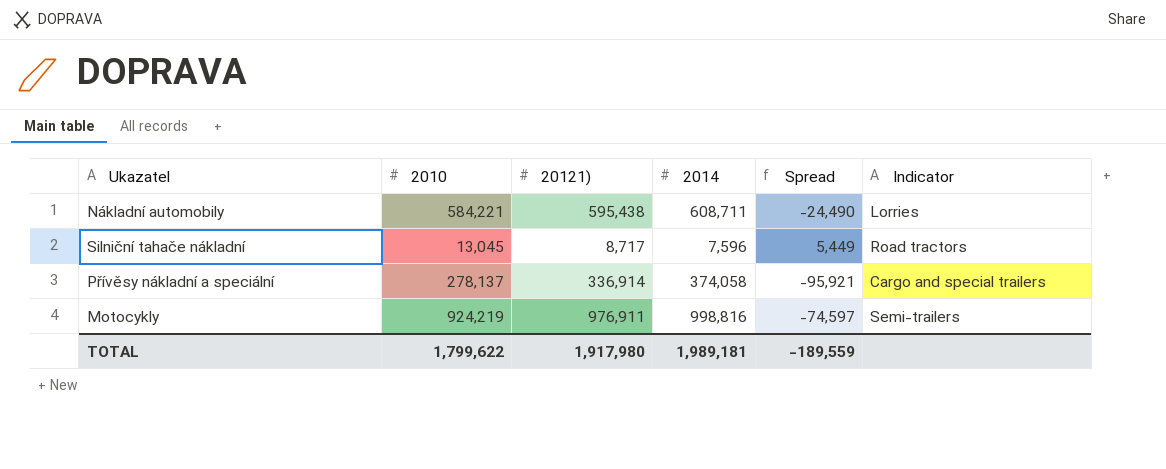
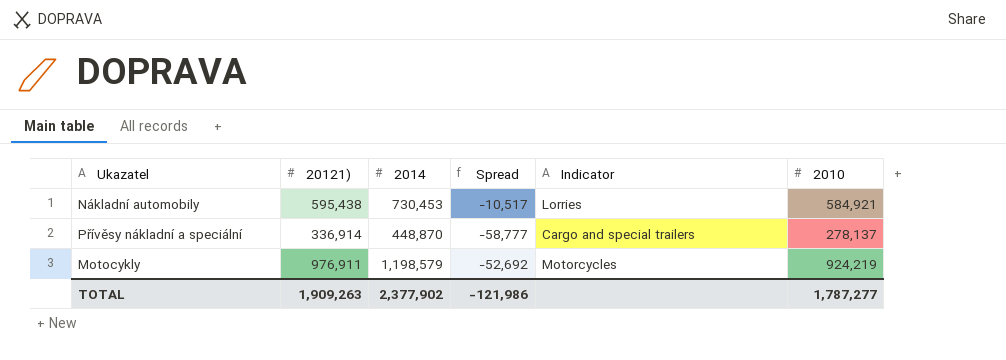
column Spread | formula: [2010] - [2014] -> [2010] - [20121)]
column 2010 | position: 2 -> 6
row Silniční tahače nákladní: 13,045 | 8,717 | 7,596 | 5,449 | Road tractors -> none
Nákladní automobily | 2014: 608,711 -> 730,453
Nákladní automobily | 2010: 584,221 -> 584,921
Přívěsy nákladní a speciální | 2014: 374,058 -> 448,870
Motocykly | 2014: 998,816 -> 1,198,579
Motocykly | Indicator: Semi-trailers -> Motorcycles
TOTAL | 20121): 1,917,980 -> 1,909,263
TOTAL | 2014: 1,989,181 -> 2,377,902
TOTAL | Spread: -189,559 -> -121,986
TOTAL | 2010: 1,799,622 -> 1,787,277

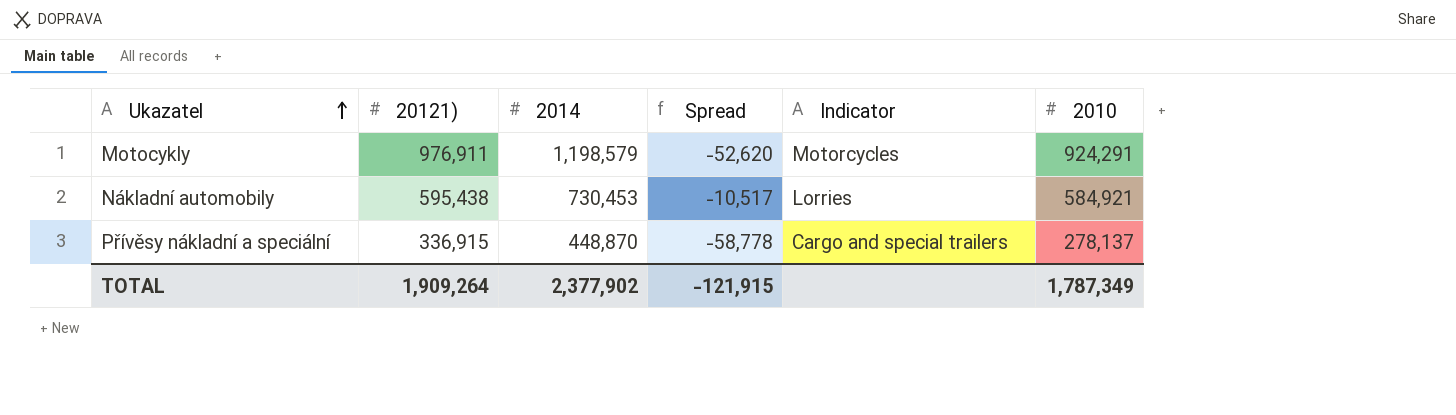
row order: none -> Ukazatel ascending
Motocykly | Spread: -52,692 -> -52,620
Motocykly | 2010: 924,219 -> 924,291
Přívěsy nákladní a speciální | 20121): 336,914 -> 336,915
Přívěsy nákladní a speciální | Spread: -58,777 -> -58,778
TOTAL | 20121): 1,909,263 -> 1,909,264
TOTAL | Spread: -121,986 -> -121,915
TOTAL | 2010: 1,787,277 -> 1,787,349

